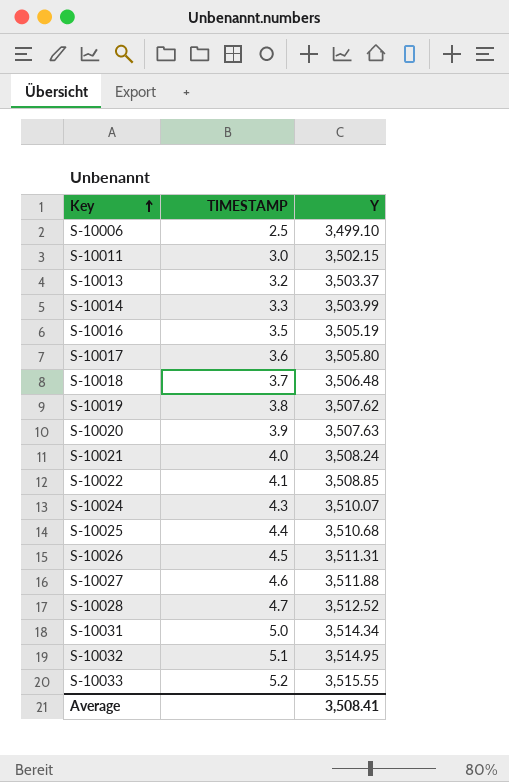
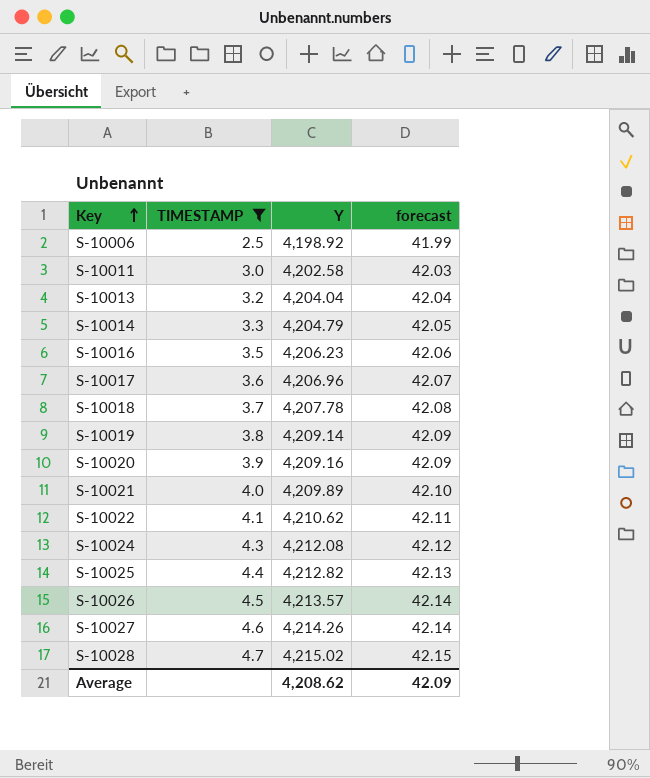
filter: none -> TIMESTAMP <= 4.7
column forecast | formula: none -> [Y] * 0.01
S-10006 | Y: 3,499.10 -> 4,198.92
S-10011 | Y: 3,502.15 -> 4,202.58
S-10013 | Y: 3,503.37 -> 4,204.04
S-10014 | Y: 3,503.99 -> 4,204.79
S-10016 | Y: 3,505.19 -> 4,206.23
S-10017 | Y: 3,505.80 -> 4,206.96
S-10018 | Y: 3,506.48 -> 4,207.78
S-10019 | Y: 3,507.62 -> 4,209.14
S-10020 | Y: 3,507.63 -> 4,209.16
S-10021 | Y: 3,508.24 -> 4,209.89
S-10022 | Y: 3,508.85 -> 4,210.62
S-10024 | Y: 3,510.07 -> 4,212.08
S-10025 | Y: 3,510.68 -> 4,212.82
S-10026 | Y: 3,511.31 -> 4,213.57
S-10027 | Y: 3,511.88 -> 4,214.26
S-10028 | Y: 3,512.52 -> 4,215.02
Average | Y: 3,508.41 -> 4,208.62

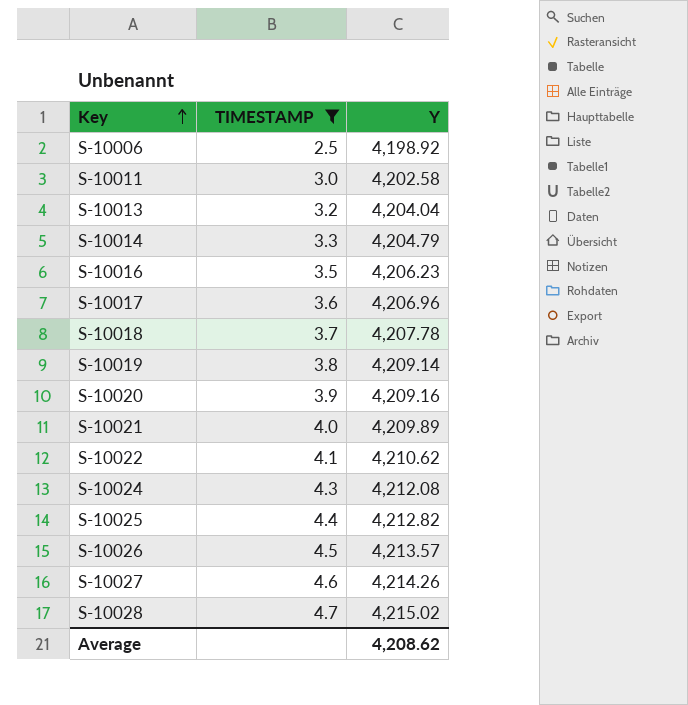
column forecast | formula: [Y] * 0.01 -> none

